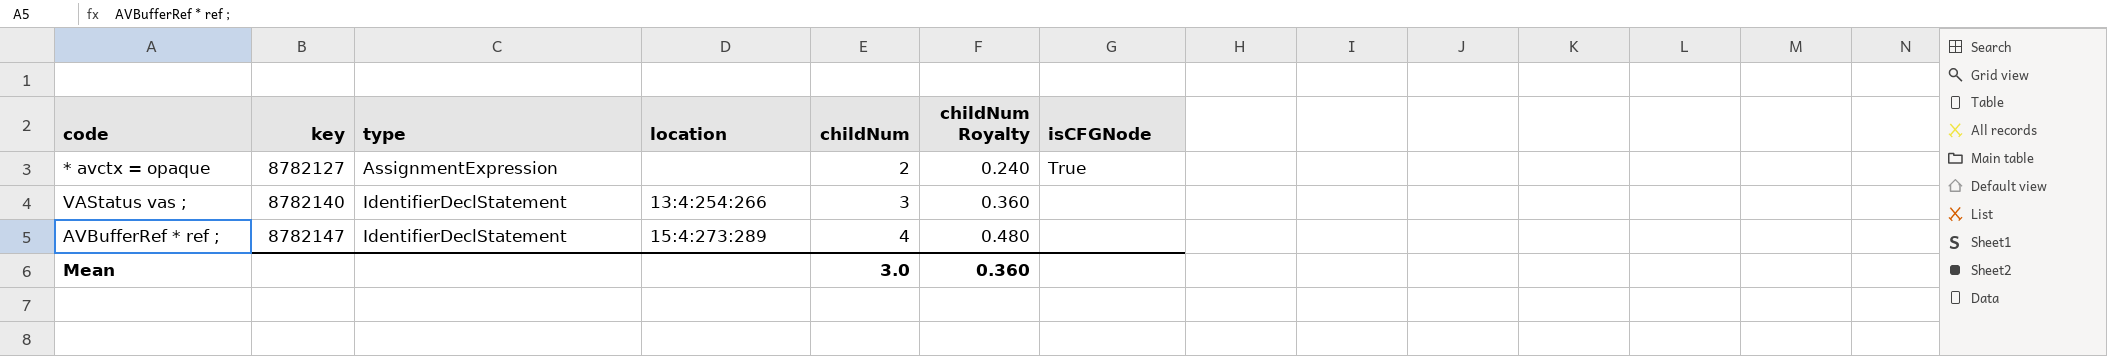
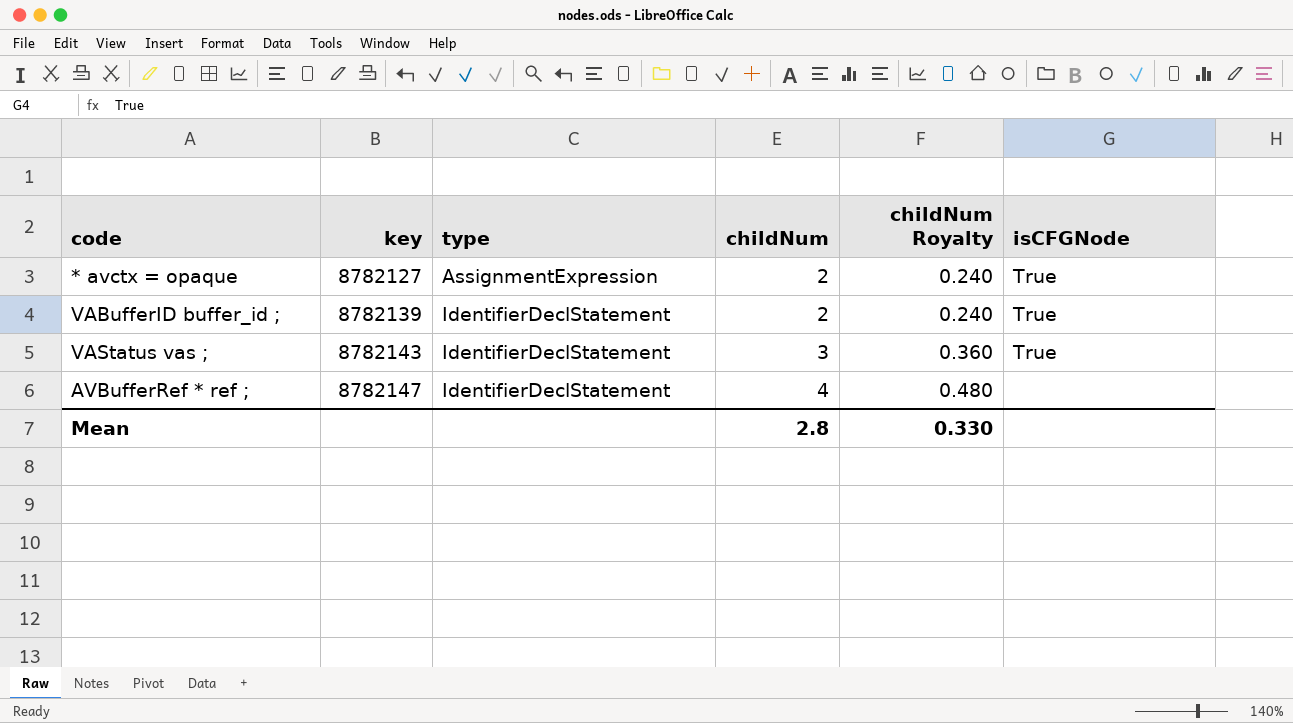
column location | position: 4 -> none
row VABufferID buffer_id ;: none -> 8782139 | IdentifierDeclStatement | 2 | 0.240 | True
VAStatus vas ; | key: 8782140 -> 8782143
VAStatus vas ; | isCFGNode: none -> True
Mean | childNum: 3.0 -> 2.8
Mean | childNum Royalty: 0.360 -> 0.330

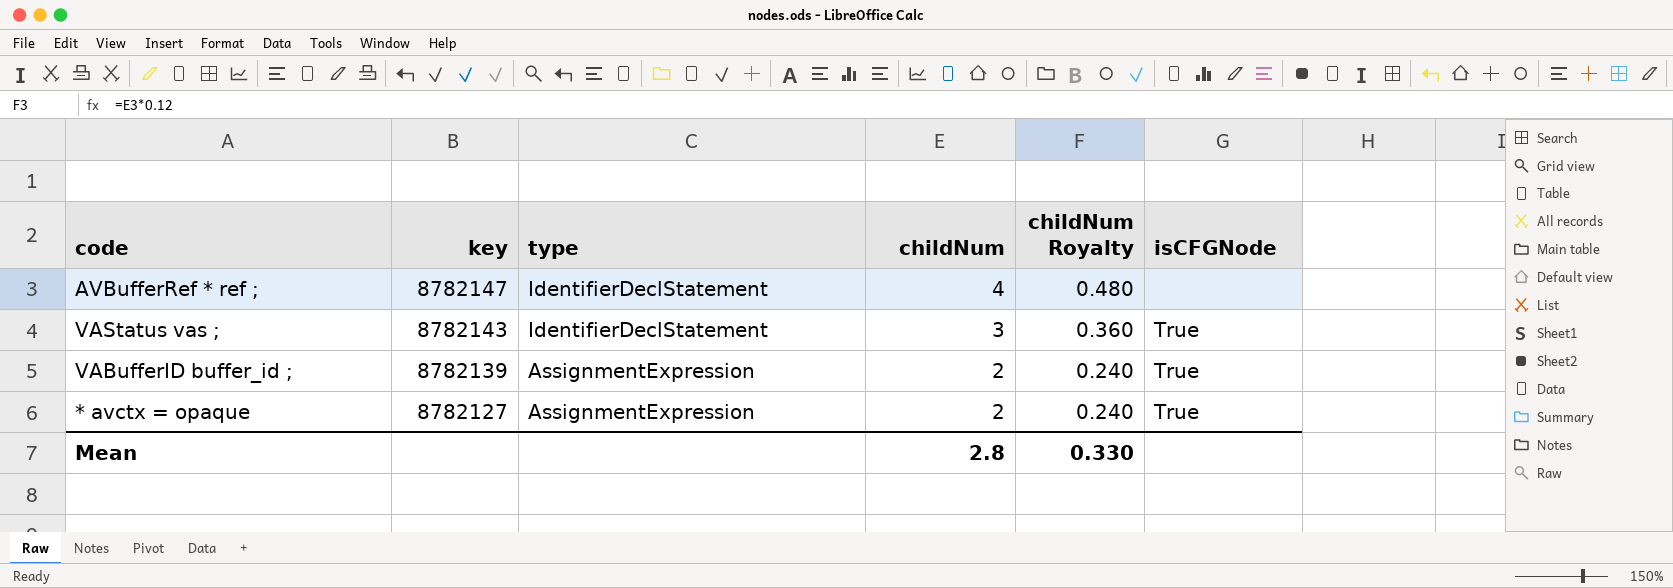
row order: key ascending -> key descending
VABufferID buffer_id ; | type: IdentifierDeclStatement -> AssignmentExpression

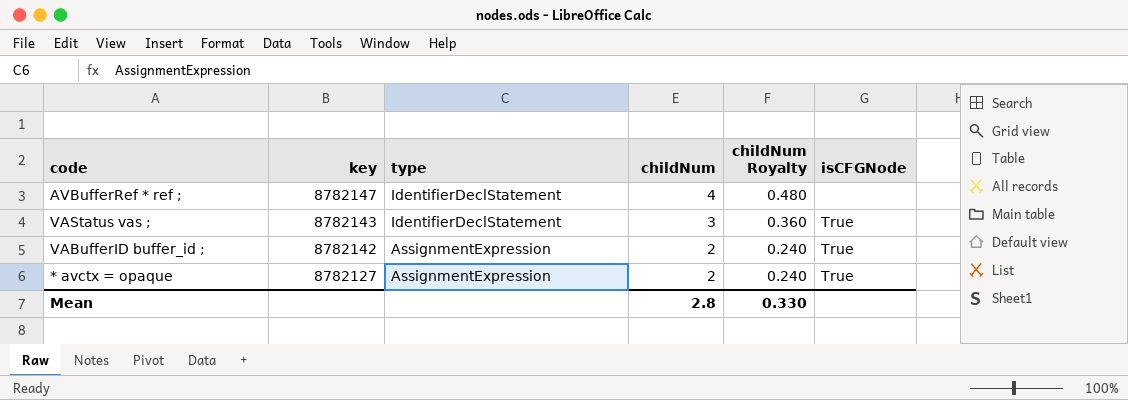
VABufferID buffer_id ; | key: 8782139 -> 8782142

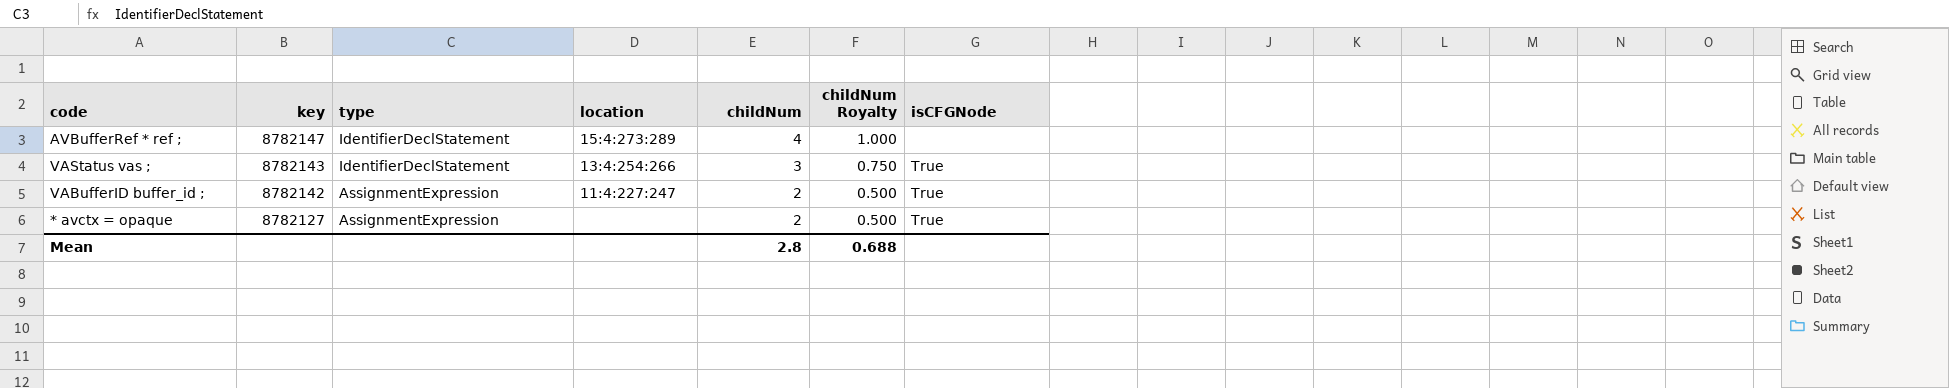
column location | position: none -> 4
column childNum Royalty | formula: [childNum] * 0.12 -> [childNum] * 0.25
Mean | childNum Royalty: 0.330 -> 0.688

